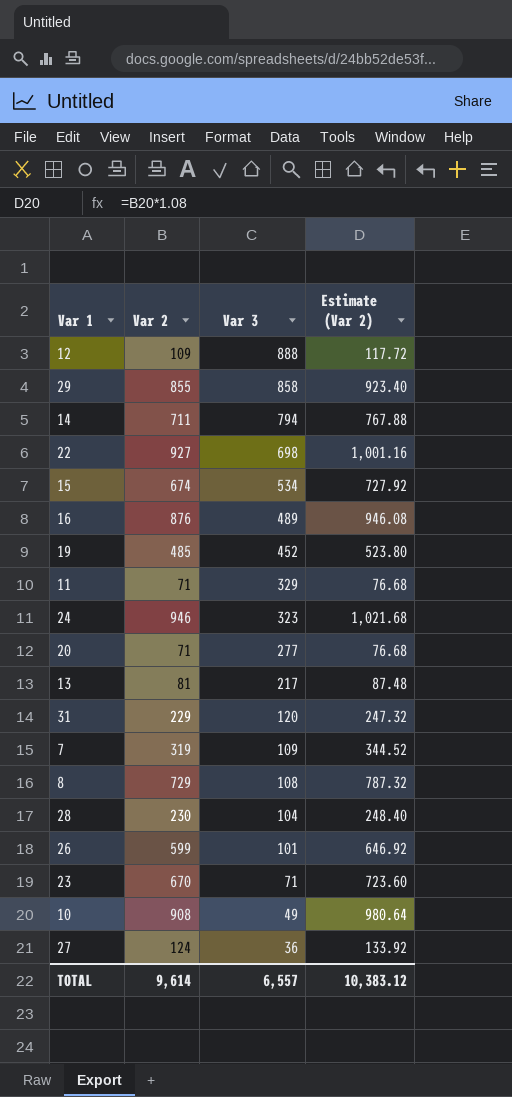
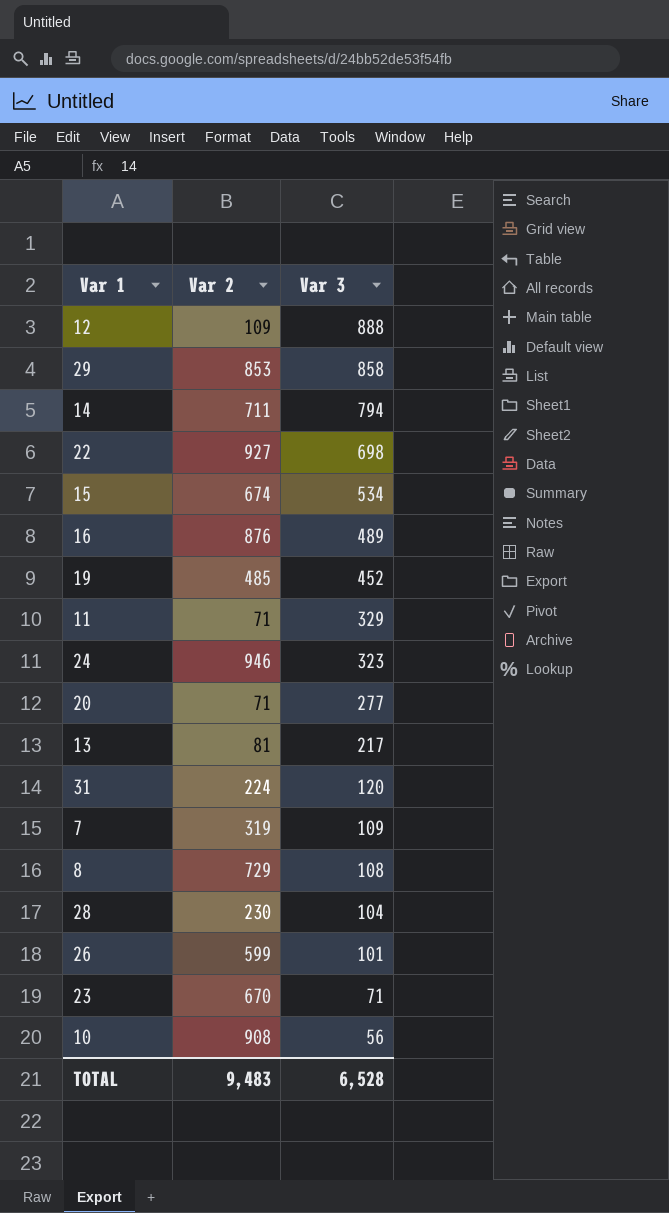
column Estimate (Var 2) | formula: [Var 2] * 1.08 -> none
row 27: 124 | 36 | 133.92 -> none
29 | Var 2: 855 -> 853
31 | Var 2: 229 -> 224
10 | Var 3: 49 -> 56
TOTAL | Var 2: 9,614 -> 9,483
TOTAL | Var 3: 6,557 -> 6,528

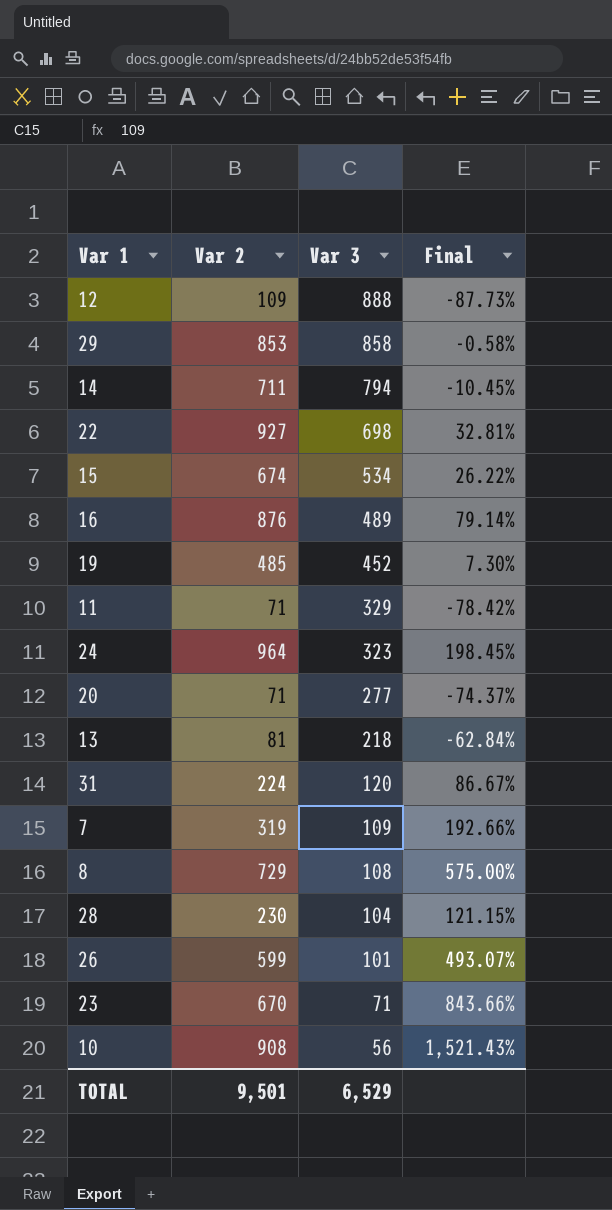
column Final | formula: none -> ([Var 2] - [Var 3]) / [Var 3]
24 | Var 2: 946 -> 964
13 | Var 3: 217 -> 218
TOTAL | Var 2: 9,483 -> 9,501
TOTAL | Var 3: 6,528 -> 6,529

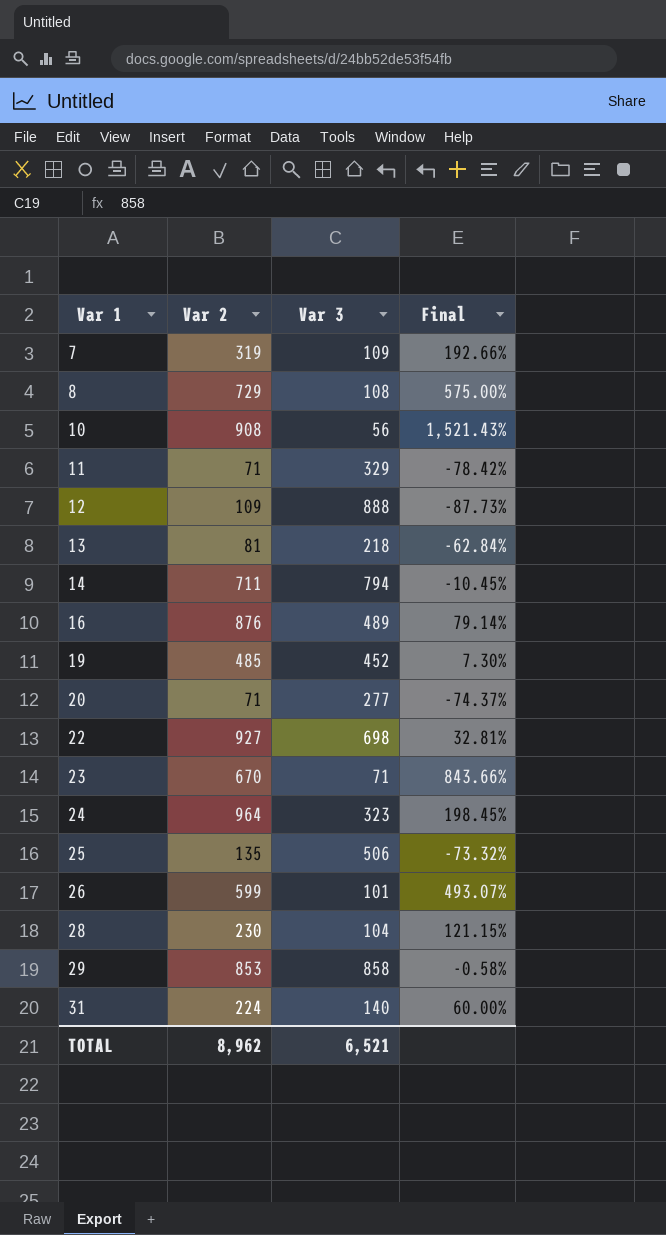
row order: Var 3 descending -> Var 1 ascending
row 15: 674 | 534 | 26.22% -> none
row 25: none -> 135 | 506 | -73.32%
31 | Var 3: 120 -> 140
31 | Final: 86.67% -> 60.00%
TOTAL | Var 2: 9,501 -> 8,962
TOTAL | Var 3: 6,529 -> 6,521

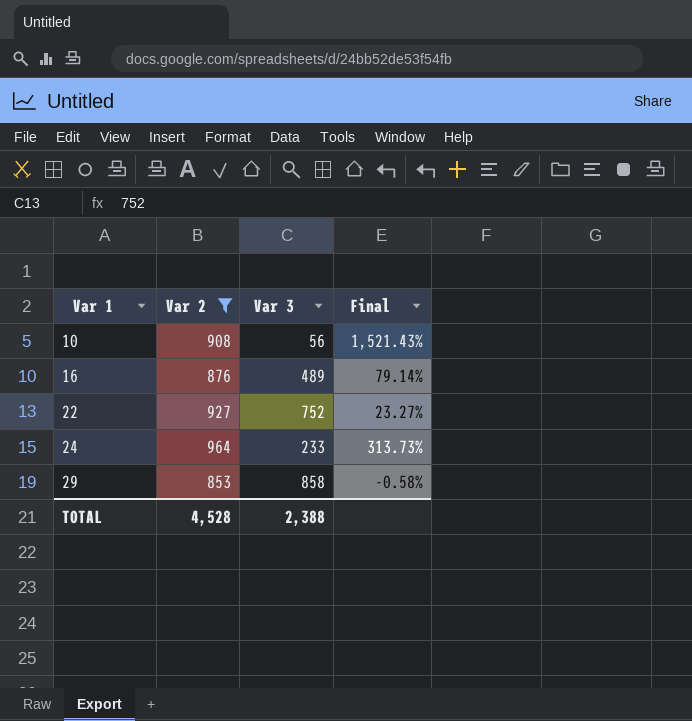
filter: none -> Var 2 >= 853
22 | Var 3: 698 -> 752
22 | Final: 32.81% -> 23.27%
24 | Var 3: 323 -> 233
24 | Final: 198.45% -> 313.73%
TOTAL | Var 2: 8,962 -> 4,528
TOTAL | Var 3: 6,521 -> 2,388

